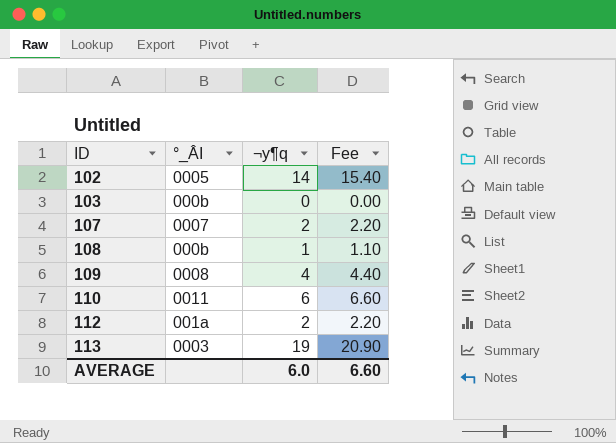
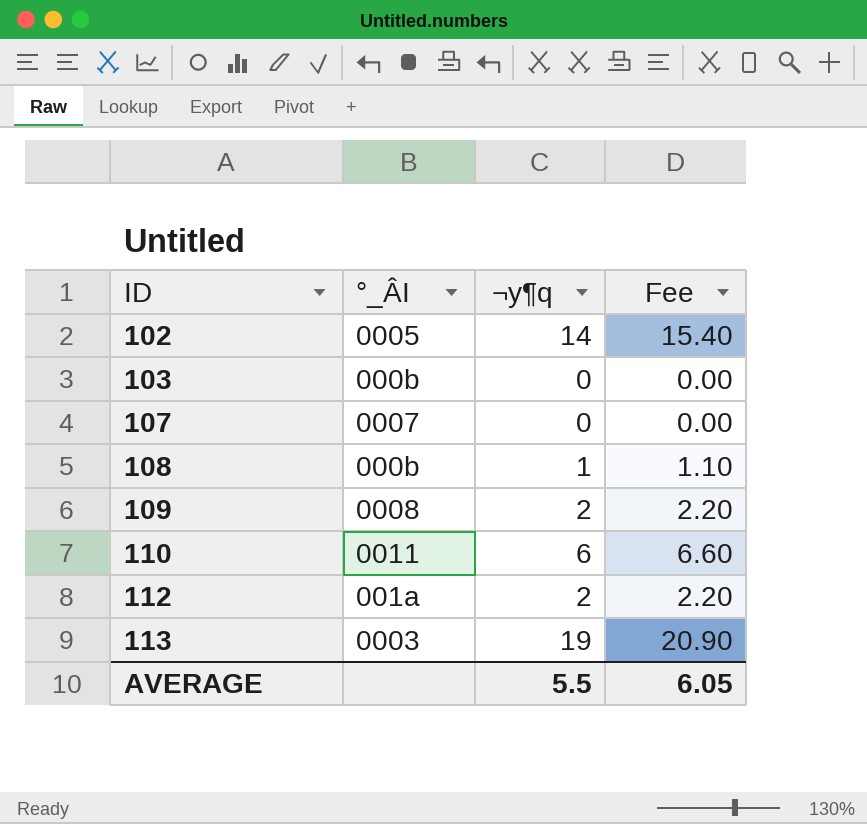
107 | ¬y¶q: 2 -> 0
107 | Fee: 2.20 -> 0.00
109 | ¬y¶q: 4 -> 2
109 | Fee: 4.40 -> 2.20
AVERAGE | ¬y¶q: 6.0 -> 5.5
AVERAGE | Fee: 6.60 -> 6.05

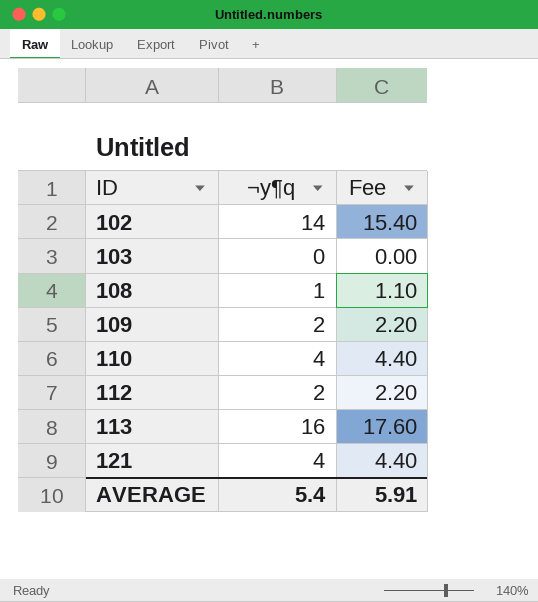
column °_ÂI | position: 2 -> none
row 107: 0007 | 0 | 0.00 -> none
110 | ¬y¶q: 6 -> 4
110 | Fee: 6.60 -> 4.40
113 | ¬y¶q: 19 -> 16
113 | Fee: 20.90 -> 17.60
row 121: none -> 4 | 4.40
AVERAGE | ¬y¶q: 5.5 -> 5.4
AVERAGE | Fee: 6.05 -> 5.91

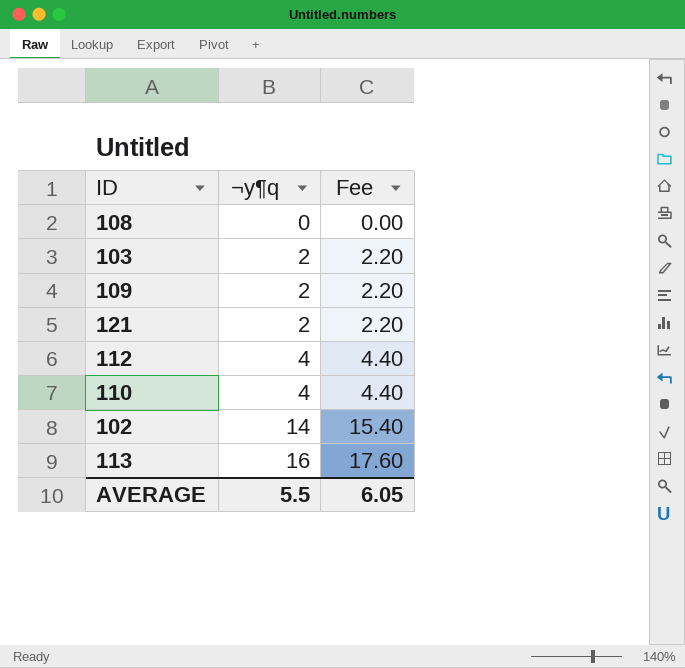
row order: ID ascending -> ¬y¶q ascending
108 | ¬y¶q: 1 -> 0
108 | Fee: 1.10 -> 0.00
103 | ¬y¶q: 0 -> 2
103 | Fee: 0.00 -> 2.20
121 | ¬y¶q: 4 -> 2
121 | Fee: 4.40 -> 2.20
112 | ¬y¶q: 2 -> 4
112 | Fee: 2.20 -> 4.40
AVERAGE | ¬y¶q: 5.4 -> 5.5
AVERAGE | Fee: 5.91 -> 6.05

